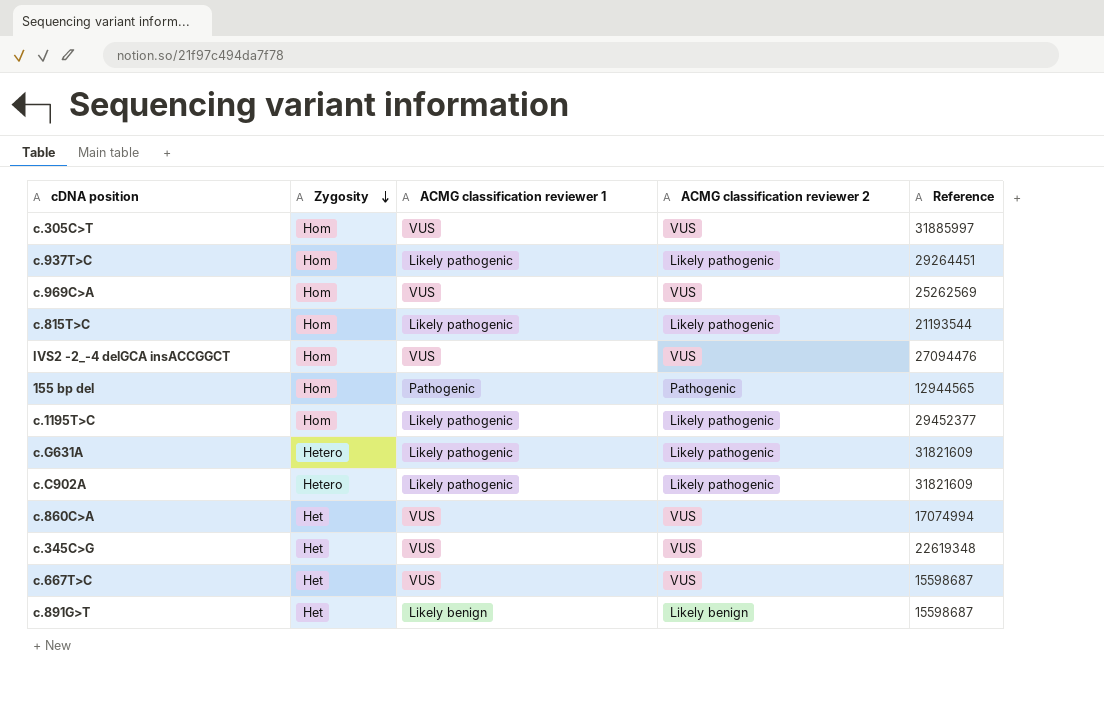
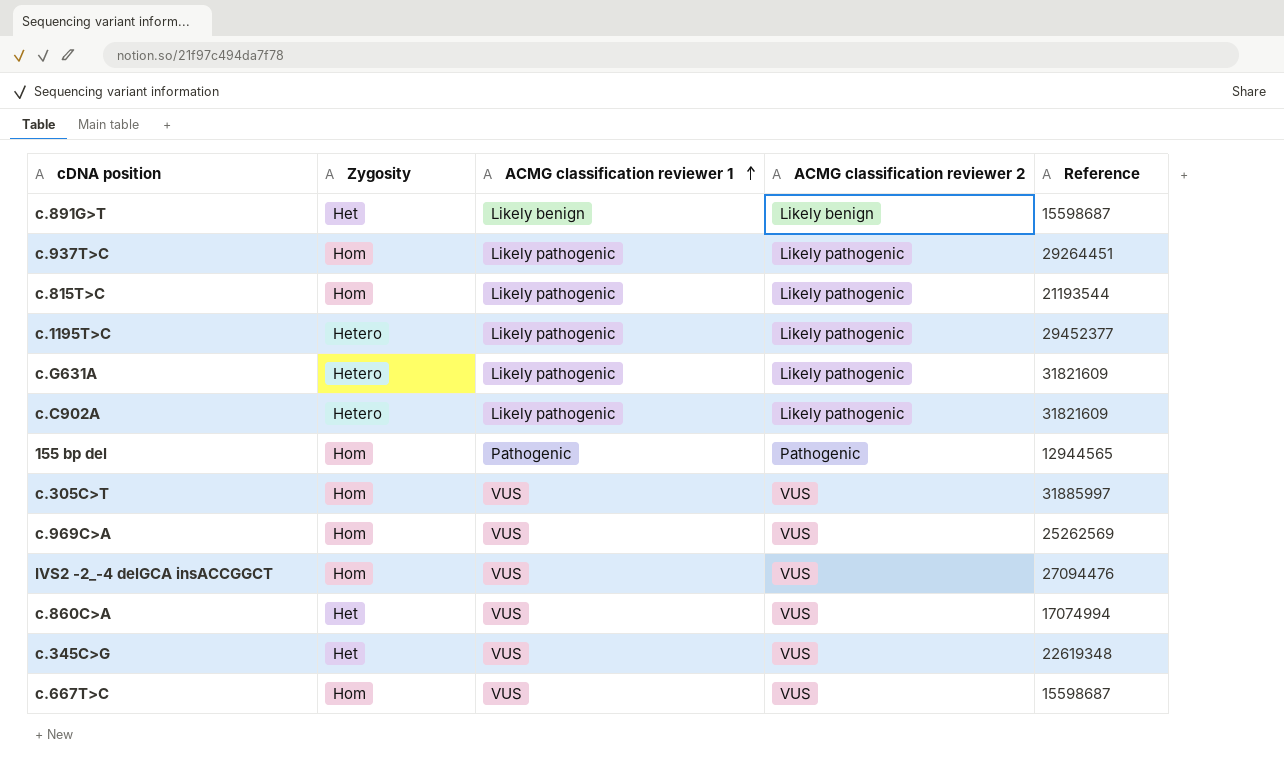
row order: Zygosity descending -> ACMG classification reviewer 1 ascending
c.1195T>C | Zygosity: Hom -> Hetero
c.667T>C | Zygosity: Het -> Hom

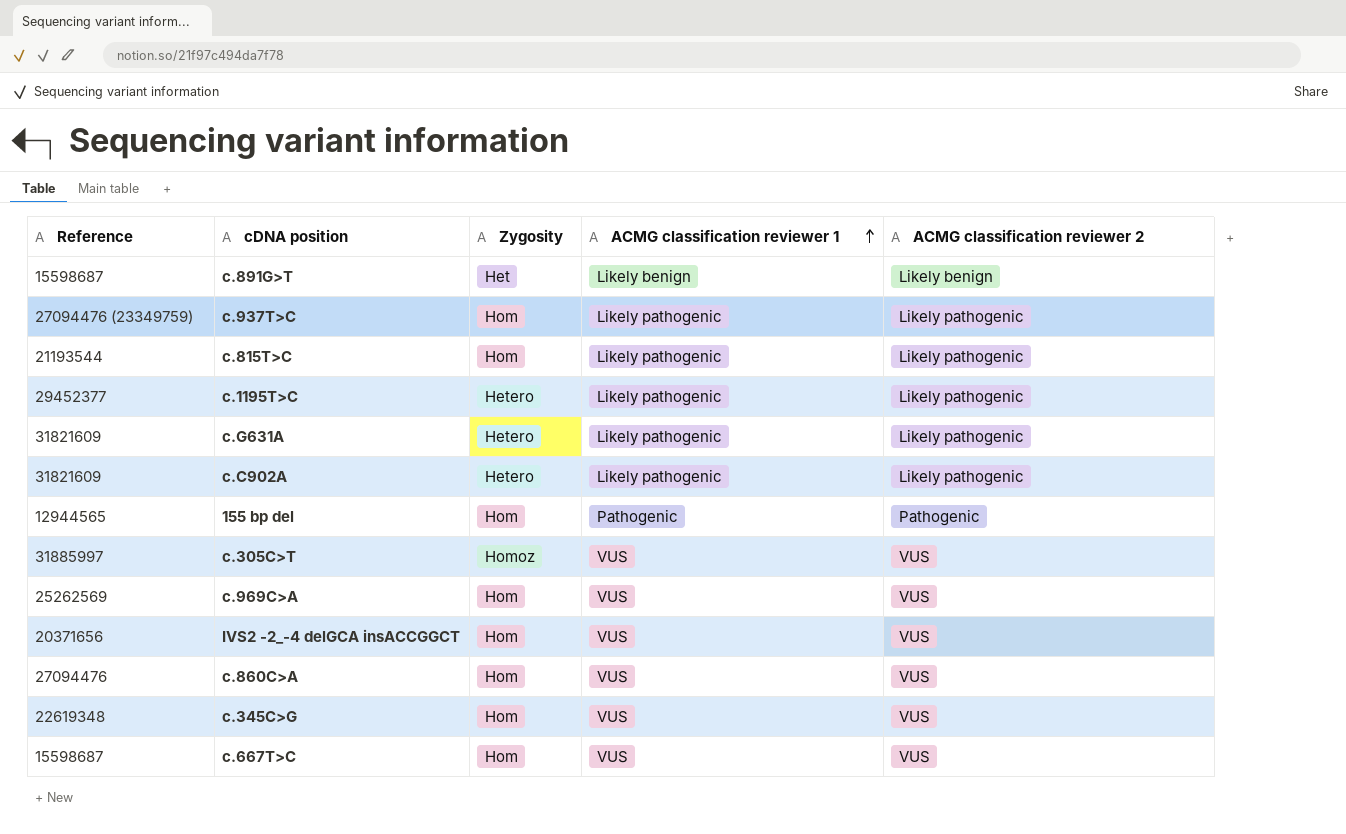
column Reference | position: 5 -> 1
c.937T>C | Reference: 29264451 -> 27094476 (23349759)
c.305C>T | Zygosity: Hom -> Homoz
IVS2 -2_-4 delGCA insACCGGCT | Reference: 27094476 -> 20371656
c.860C>A | Reference: 17074994 -> 27094476
c.860C>A | Zygosity: Het -> Hom
c.345C>G | Zygosity: Het -> Hom

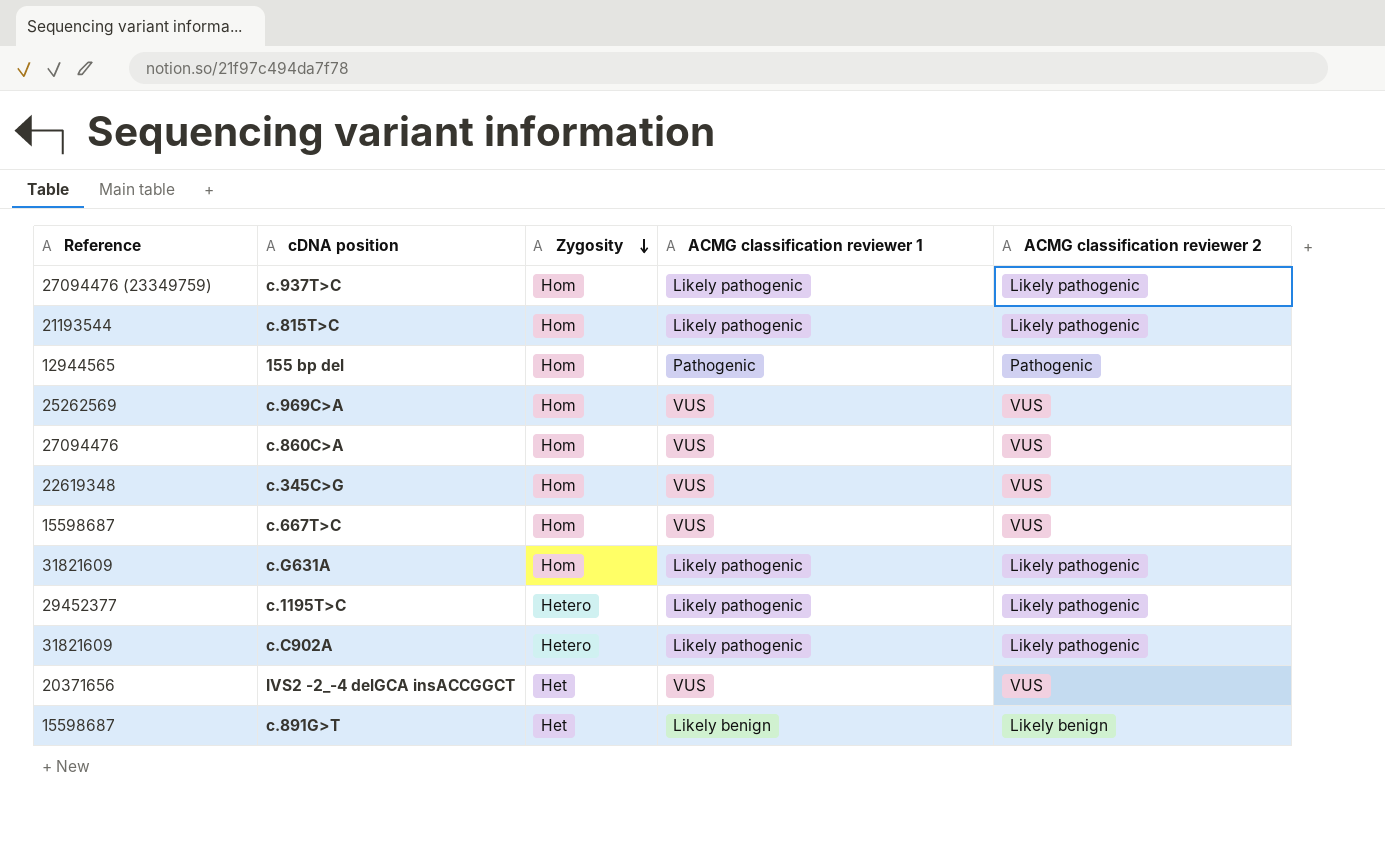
row order: ACMG classification reviewer 1 ascending -> Zygosity descending
row c.305C>T: 31885997 | Homoz | VUS | VUS -> none
c.G631A | Zygosity: Hetero -> Hom
IVS2 -2_-4 delGCA insACCGGCT | Zygosity: Hom -> Het

